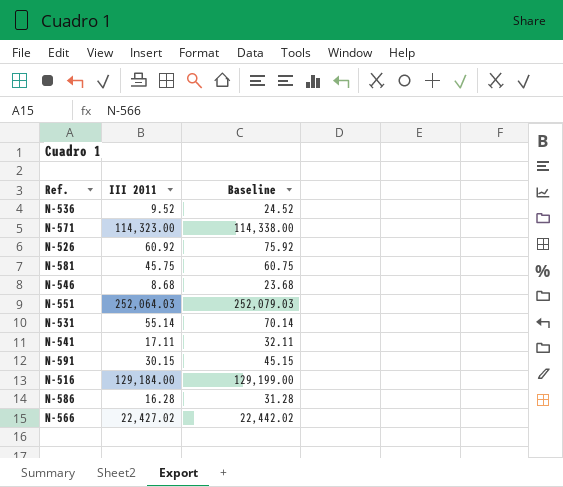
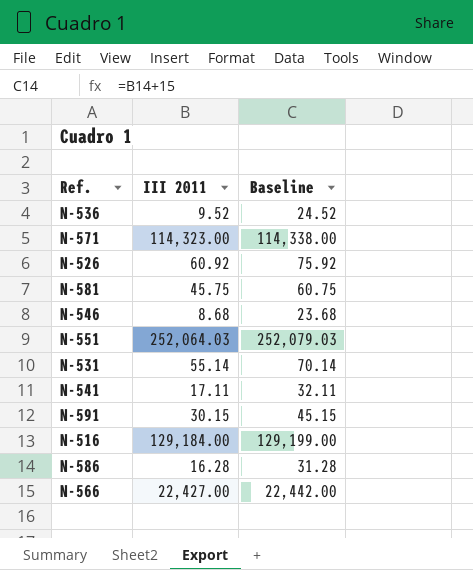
N-566 | III 2011: 22,427.02 -> 22,427.00
N-566 | Baseline: 22,442.02 -> 22,442.00

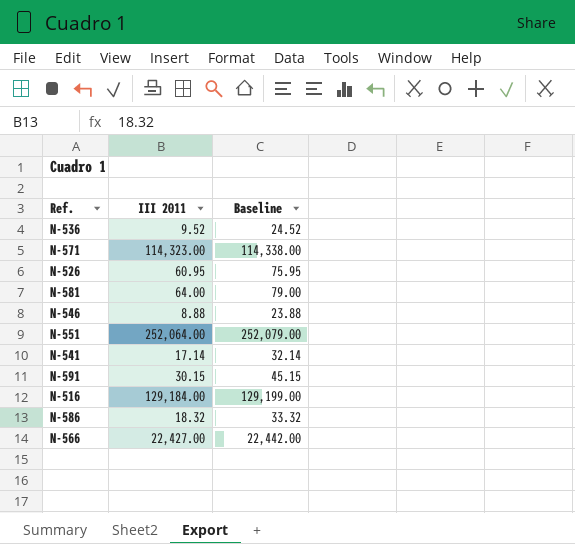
row N-531: 55.14 | 70.14 -> none
N-526 | III 2011: 60.92 -> 60.95
N-526 | Baseline: 75.92 -> 75.95
N-581 | III 2011: 45.75 -> 64.00
N-581 | Baseline: 60.75 -> 79.00
N-546 | III 2011: 8.68 -> 8.88
N-546 | Baseline: 23.68 -> 23.88
N-551 | III 2011: 252,064.03 -> 252,064.00
N-551 | Baseline: 252,079.03 -> 252,079.00
N-541 | III 2011: 17.11 -> 17.14
N-541 | Baseline: 32.11 -> 32.14
N-586 | III 2011: 16.28 -> 18.32
N-586 | Baseline: 31.28 -> 33.32

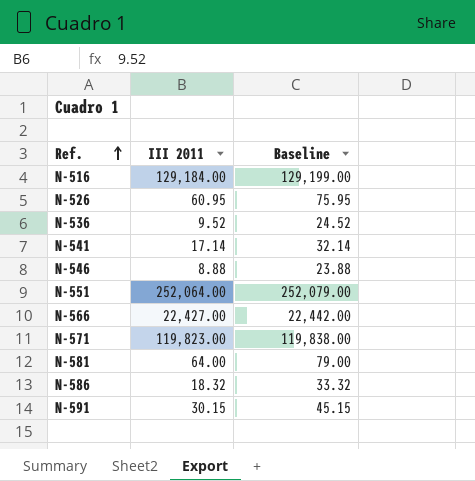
row order: none -> Ref. ascending
N-571 | III 2011: 114,323.00 -> 119,823.00
N-571 | Baseline: 114,338.00 -> 119,838.00

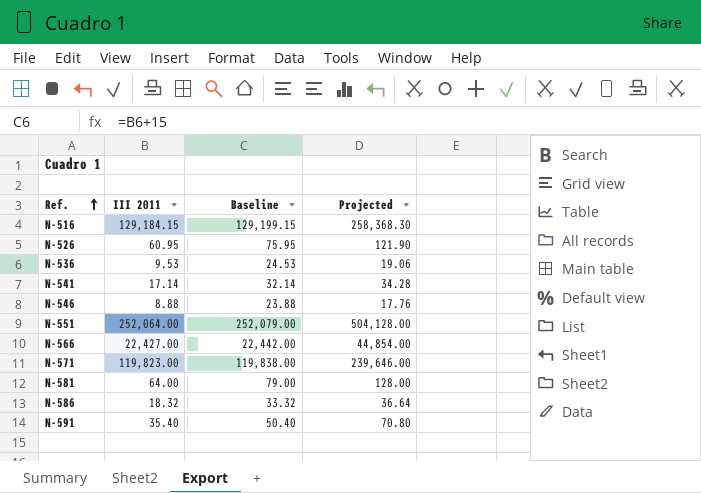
column Projected | formula: none -> [III 2011] * 2
N-516 | III 2011: 129,184.00 -> 129,184.15
N-516 | Baseline: 129,199.00 -> 129,199.15
N-536 | III 2011: 9.52 -> 9.53
N-536 | Baseline: 24.52 -> 24.53
N-591 | III 2011: 30.15 -> 35.40
N-591 | Baseline: 45.15 -> 50.40

